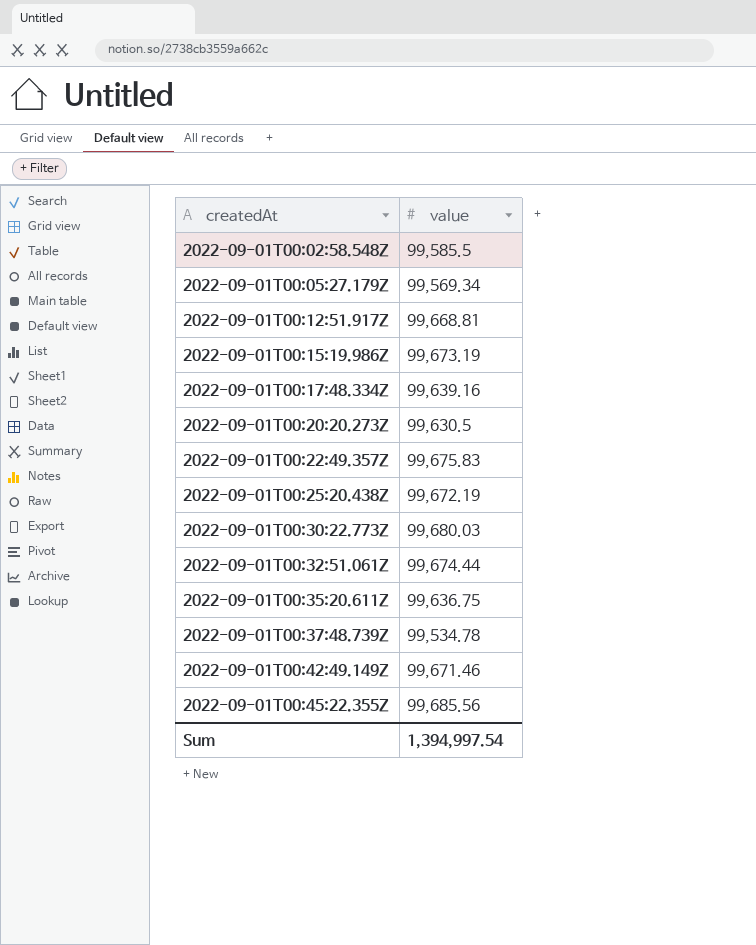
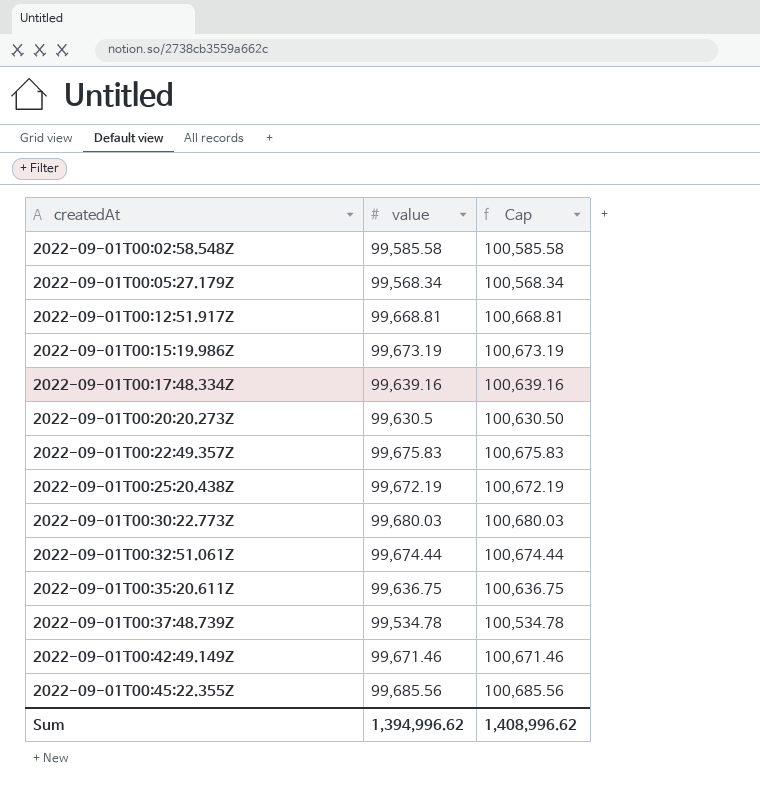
column Cap | formula: none -> [value] + 1000
2022-09-01T00:02:58.548Z | value: 99,585.5 -> 99,585.58
2022-09-01T00:05:27.179Z | value: 99,569.34 -> 99,568.34
Sum | value: 1,394,997.54 -> 1,394,996.62

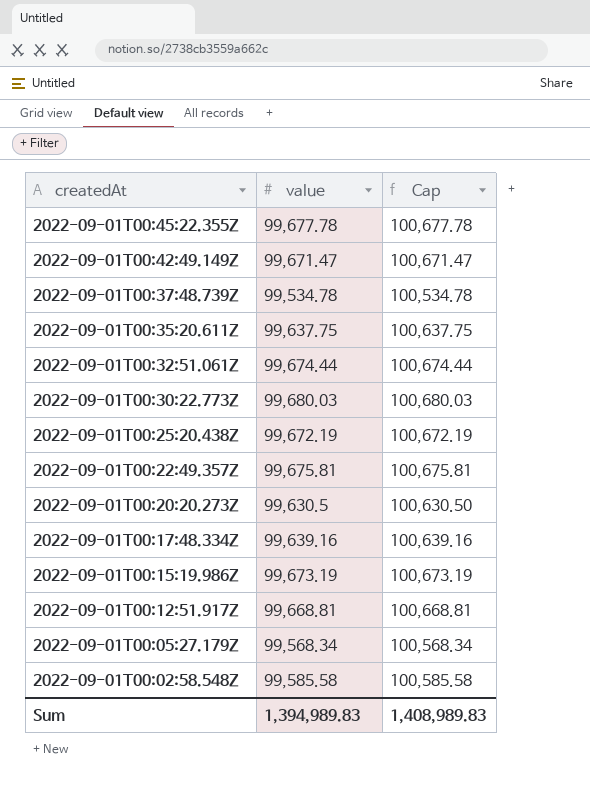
row order: createdAt ascending -> createdAt descending
2022-09-01T00:45:22.355Z | value: 99,685.56 -> 99,677.78
2022-09-01T00:45:22.355Z | Cap: 100,685.56 -> 100,677.78
2022-09-01T00:42:49.149Z | value: 99,671.46 -> 99,671.47
2022-09-01T00:42:49.149Z | Cap: 100,671.46 -> 100,671.47
2022-09-01T00:35:20.611Z | value: 99,636.75 -> 99,637.75
2022-09-01T00:35:20.611Z | Cap: 100,636.75 -> 100,637.75
2022-09-01T00:22:49.357Z | value: 99,675.83 -> 99,675.81
2022-09-01T00:22:49.357Z | Cap: 100,675.83 -> 100,675.81
Sum | value: 1,394,996.62 -> 1,394,989.83
Sum | Cap: 1,408,996.62 -> 1,408,989.83

